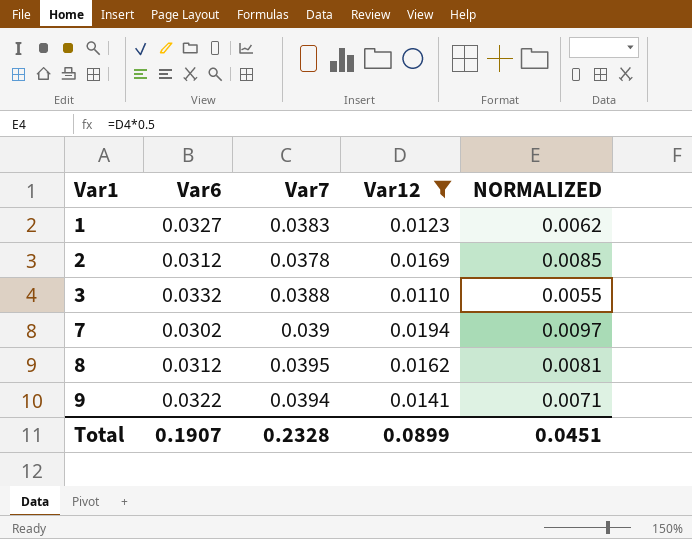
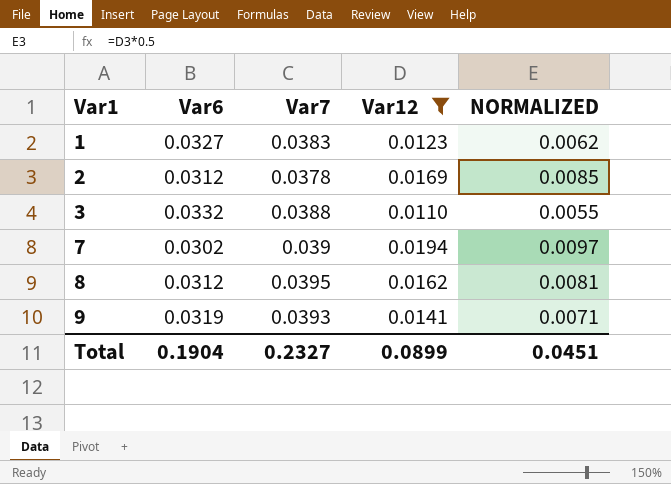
9 | Var6: 0.0322 -> 0.0319
9 | Var7: 0.0394 -> 0.0393
Total | Var6: 0.1907 -> 0.1904
Total | Var7: 0.2328 -> 0.2327

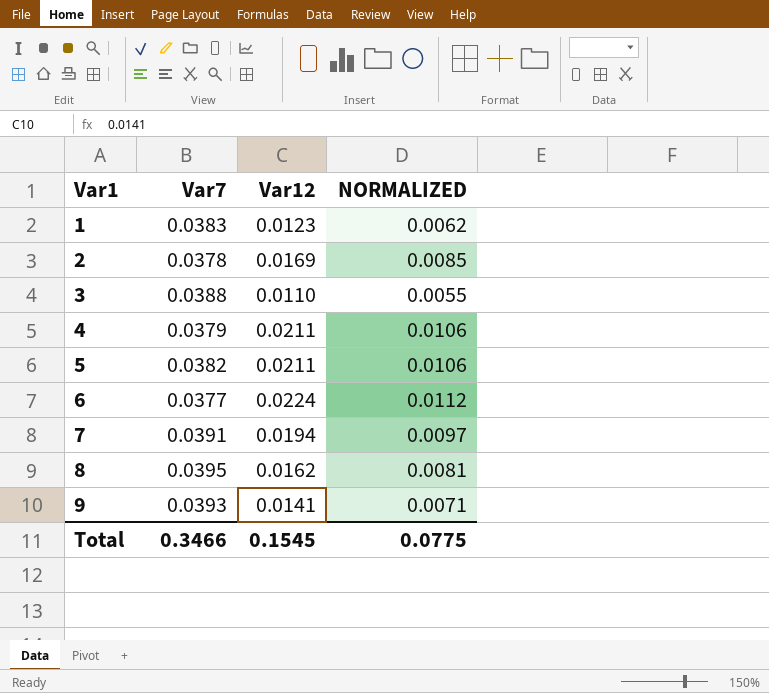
filter: Var12 <= 0.0194 -> none
column Var6 | position: 2 -> none
7 | Var7: 0.039 -> 0.0391
Total | Var7: 0.2327 -> 0.3466
Total | Var12: 0.0899 -> 0.1545
Total | NORMALIZED: 0.0451 -> 0.0775

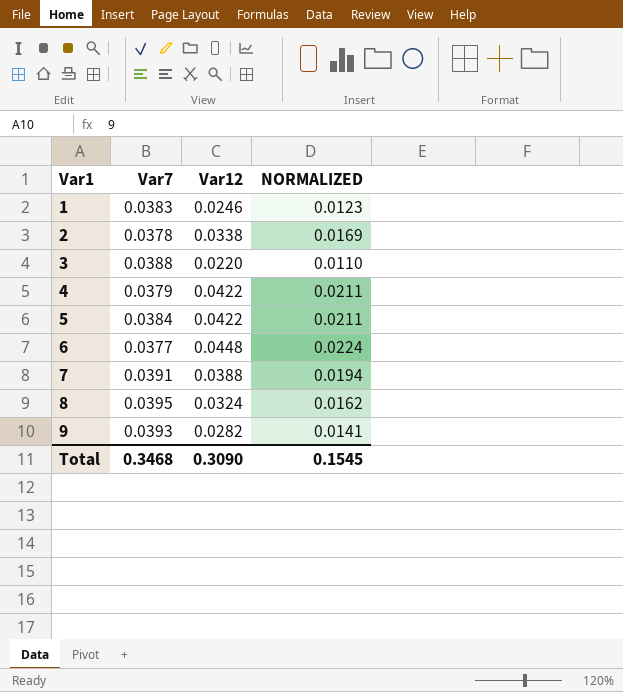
1 | Var12: 0.0123 -> 0.0246
1 | NORMALIZED: 0.0062 -> 0.0123
2 | Var12: 0.0169 -> 0.0338
2 | NORMALIZED: 0.0085 -> 0.0169
3 | Var12: 0.0110 -> 0.0220
3 | NORMALIZED: 0.0055 -> 0.0110
4 | Var12: 0.0211 -> 0.0422
4 | NORMALIZED: 0.0106 -> 0.0211
5 | Var7: 0.0382 -> 0.0384
5 | Var12: 0.0211 -> 0.0422
5 | NORMALIZED: 0.0106 -> 0.0211
6 | Var12: 0.0224 -> 0.0448
6 | NORMALIZED: 0.0112 -> 0.0224
7 | Var12: 0.0194 -> 0.0388
7 | NORMALIZED: 0.0097 -> 0.0194
8 | Var12: 0.0162 -> 0.0324
8 | NORMALIZED: 0.0081 -> 0.0162
9 | Var12: 0.0141 -> 0.0282
9 | NORMALIZED: 0.0071 -> 0.0141
Total | Var7: 0.3466 -> 0.3468
Total | Var12: 0.1545 -> 0.3090
Total | NORMALIZED: 0.0775 -> 0.1545

